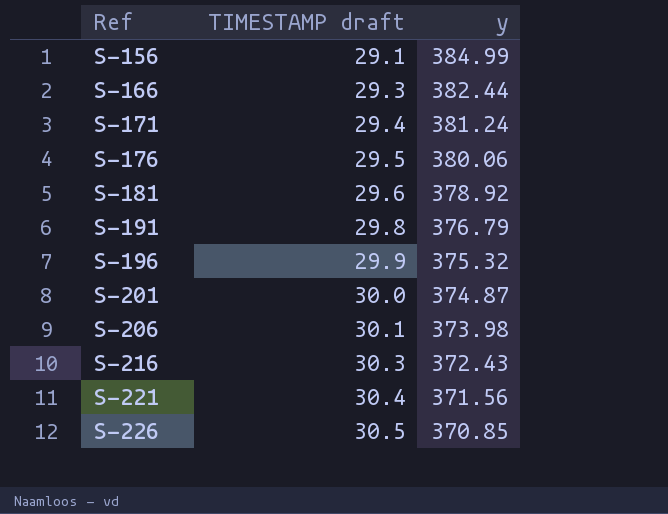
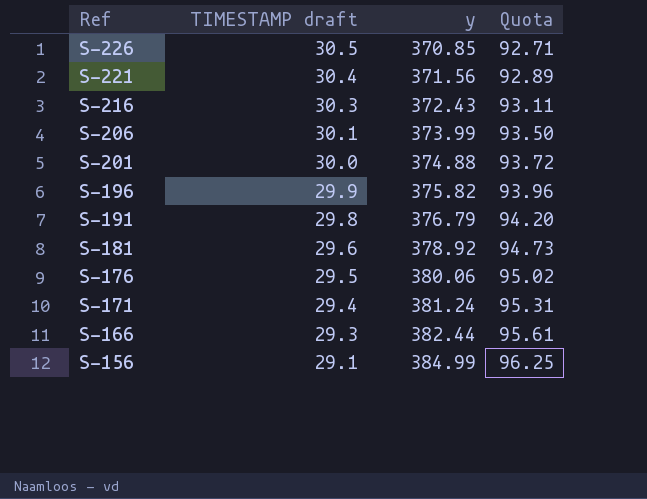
row order: Ref ascending -> Ref descending
column Quota | formula: none -> [y] * 0.25
S-206 | y: 373.98 -> 373.99
S-201 | y: 374.87 -> 374.88
S-196 | y: 375.32 -> 375.82

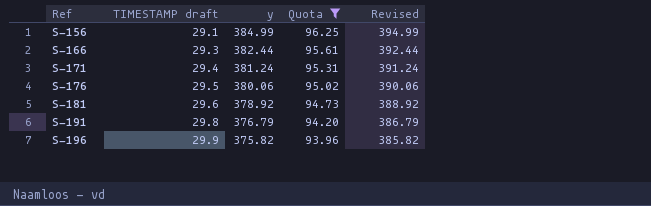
filter: none -> Quota >= 93.96
row order: Ref descending -> Ref ascending
column Revised | formula: none -> [y] + 10

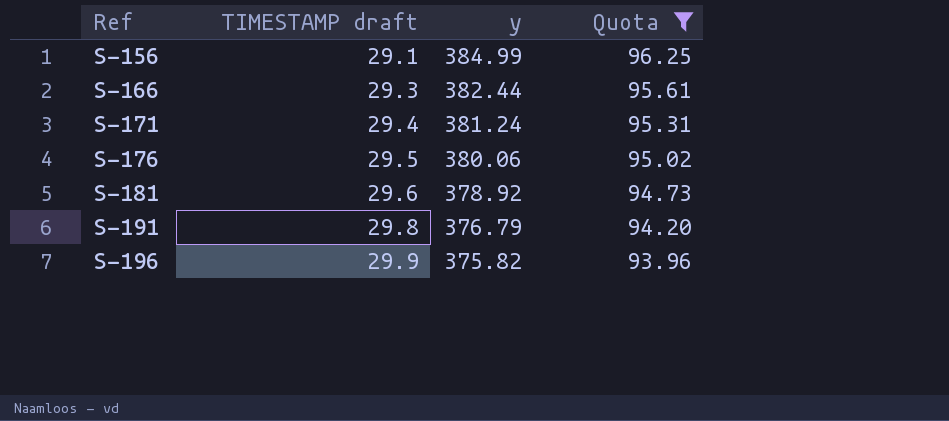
column Revised | formula: [y] + 10 -> none

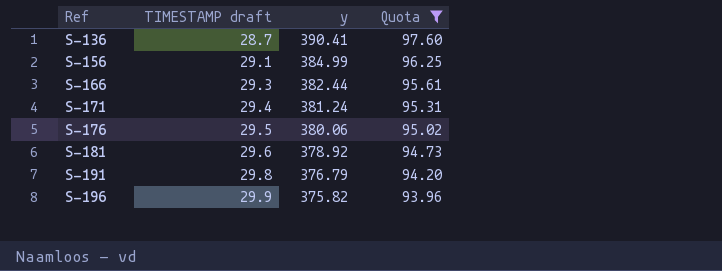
row S-136: none -> 28.7 | 390.41 | 97.60

